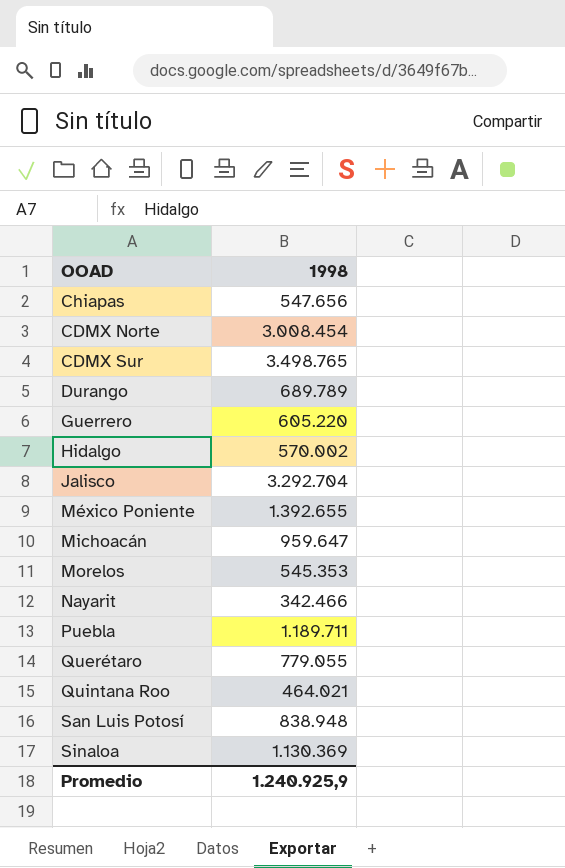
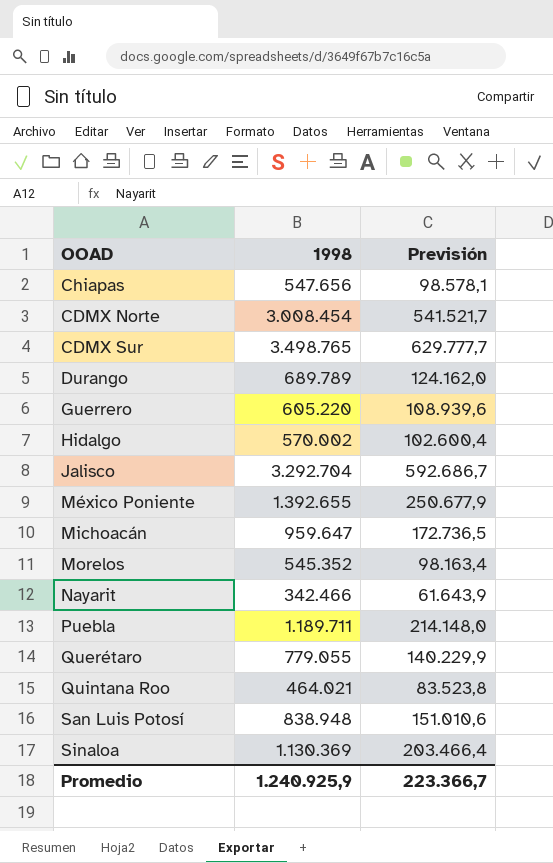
column Previsión | formula: none -> [1998] * 0,18
Morelos | 1998: 545.353 -> 545.352

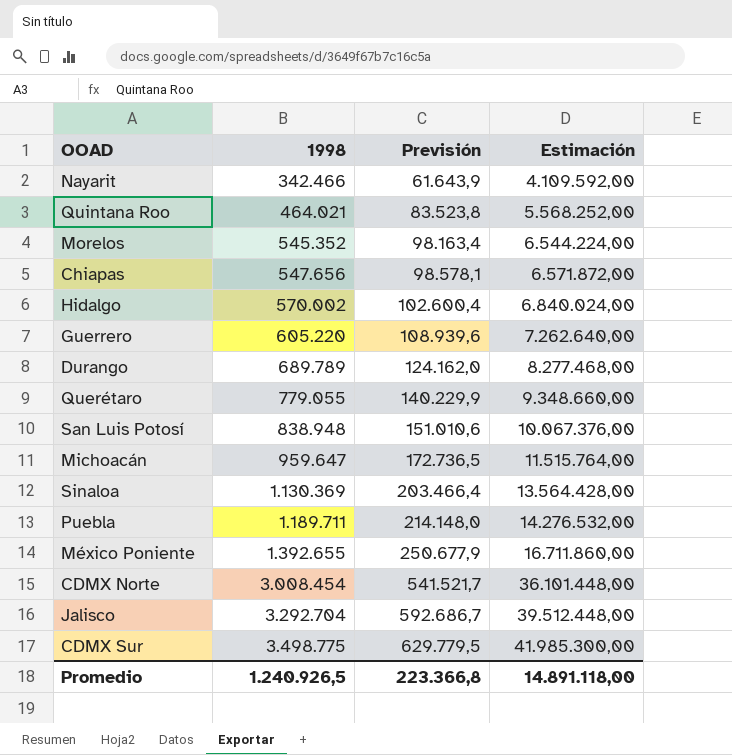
row order: none -> 1998 ascending
column Estimación | formula: none -> [1998] * 12
CDMX Sur | 1998: 3.498.765 -> 3.498.775
CDMX Sur | Previsión: 629.777,7 -> 629.779,5
Promedio | 1998: 1.240.925,9 -> 1.240.926,5
Promedio | Previsión: 223.366,7 -> 223.366,8

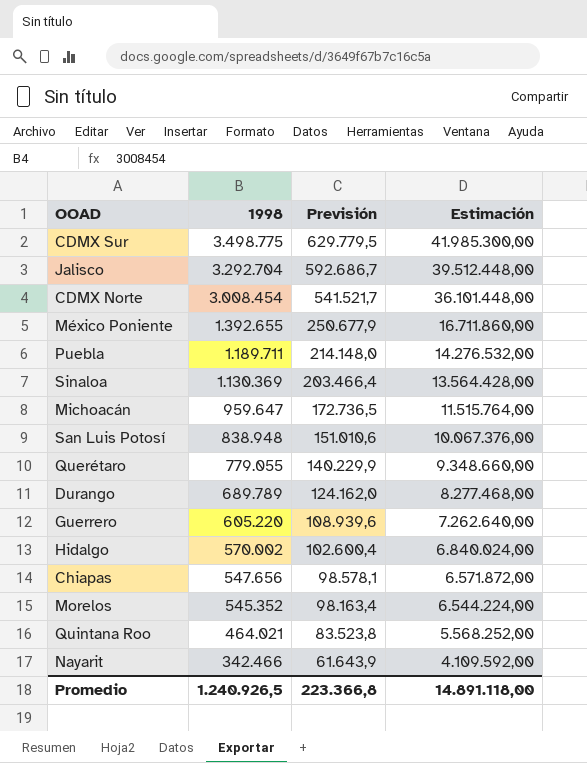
row order: 1998 ascending -> 1998 descending

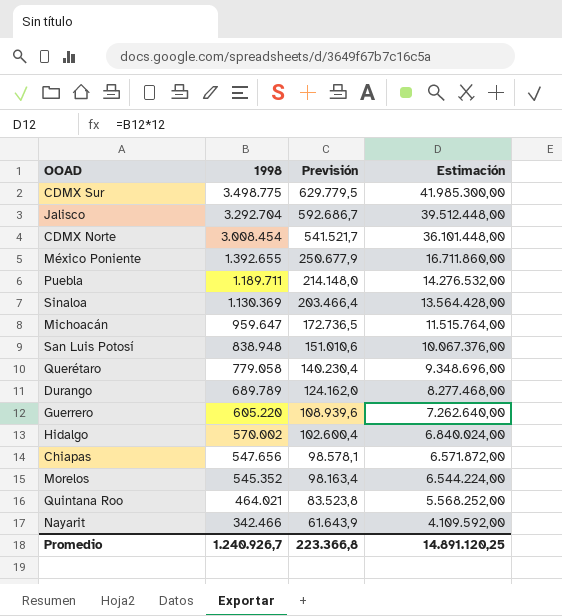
Querétaro | 1998: 779.055 -> 779.058
Querétaro | Previsión: 140.229,9 -> 140.230,4
Querétaro | Estimación: 9.348.660,00 -> 9.348.696,00
Promedio | 1998: 1.240.926,5 -> 1.240.926,7
Promedio | Estimación: 14.891.118,00 -> 14.891.120,25

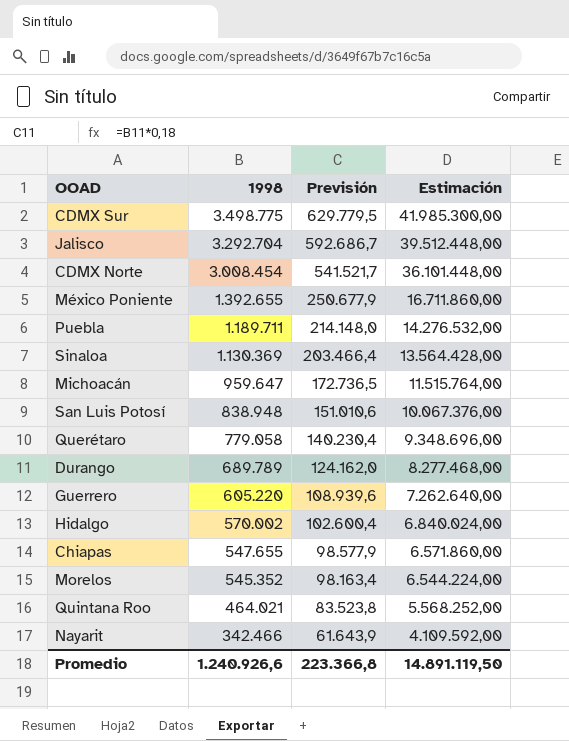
Chiapas | 1998: 547.656 -> 547.655
Chiapas | Previsión: 98.578,1 -> 98.577,9
Chiapas | Estimación: 6.571.872,00 -> 6.571.860,00
Promedio | 1998: 1.240.926,7 -> 1.240.926,6
Promedio | Estimación: 14.891.120,25 -> 14.891.119,50

